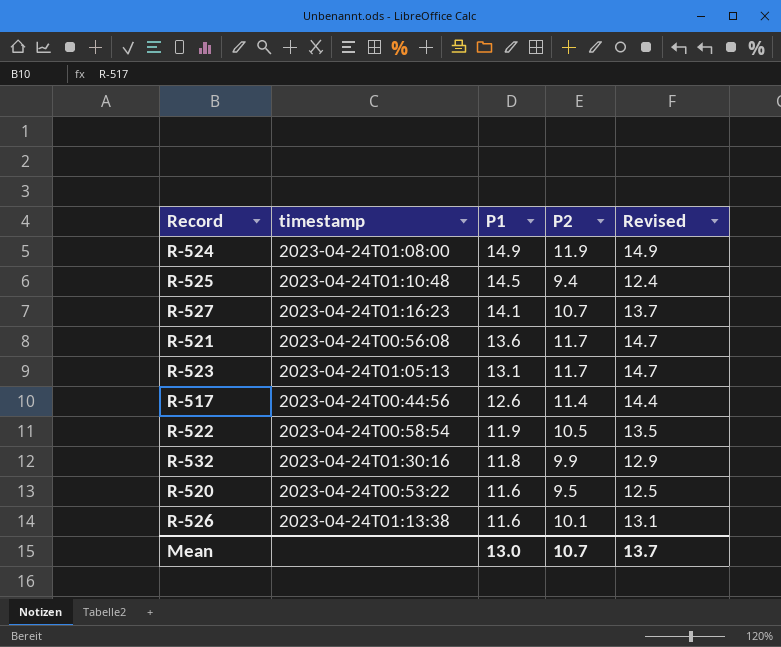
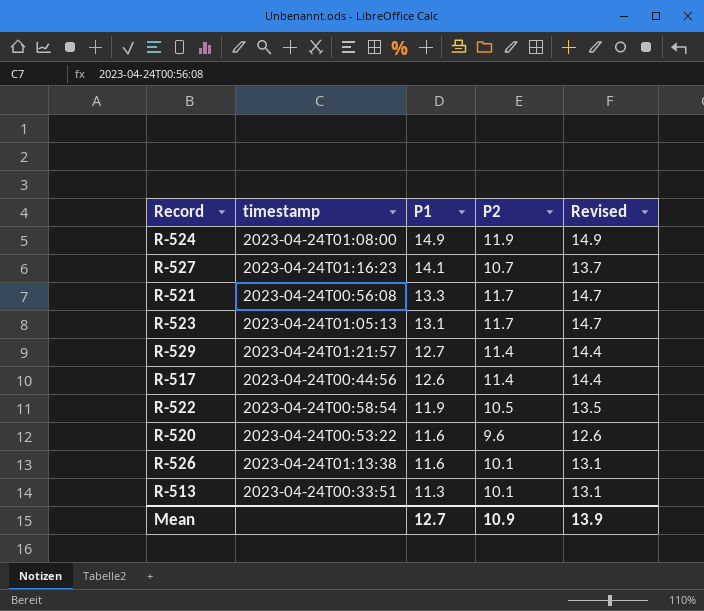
row R-525: 2023-04-24T01:10:48 | 14.5 | 9.4 | 12.4 -> none
row R-532: 2023-04-24T01:30:16 | 11.8 | 9.9 | 12.9 -> none
R-521 | P1: 13.6 -> 13.3
row R-529: none -> 2023-04-24T01:21:57 | 12.7 | 11.4 | 14.4
R-520 | P2: 9.5 -> 9.6
R-520 | Revised: 12.5 -> 12.6
row R-513: none -> 2023-04-24T00:33:51 | 11.3 | 10.1 | 13.1
Mean | P1: 13.0 -> 12.7
Mean | P2: 10.7 -> 10.9
Mean | Revised: 13.7 -> 13.9

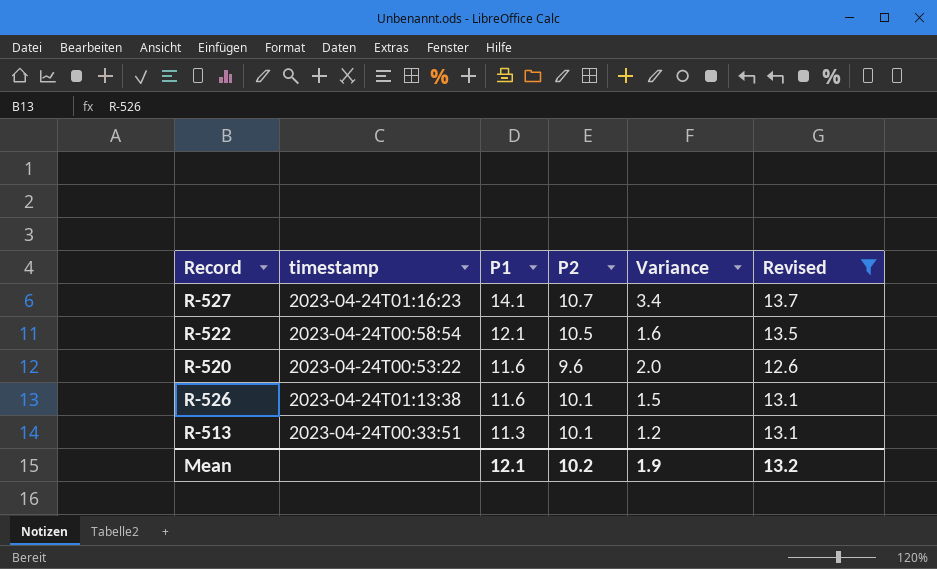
filter: none -> Revised <= 13.7
column Variance | formula: none -> [P1] - [P2]
R-522 | P1: 11.9 -> 12.1
Mean | P1: 12.7 -> 12.1
Mean | P2: 10.9 -> 10.2
Mean | Revised: 13.9 -> 13.2

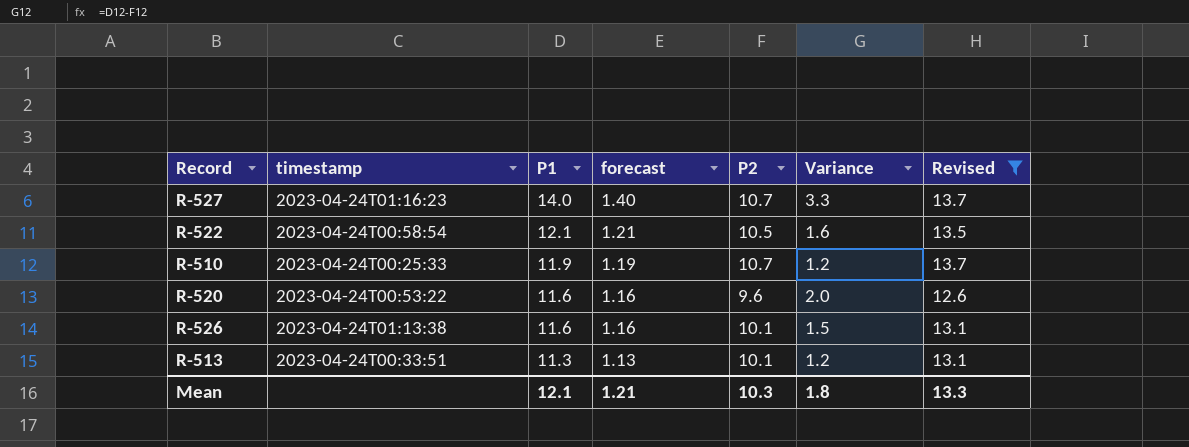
column forecast | formula: none -> [P1] * 0.1
R-527 | P1: 14.1 -> 14.0
R-527 | Variance: 3.4 -> 3.3
row R-510: none -> 2023-04-24T00:25:33 | 11.9 | 1.19 | 10.7 | 1.2 | 13.7
Mean | P2: 10.2 -> 10.3
Mean | Variance: 1.9 -> 1.8
Mean | Revised: 13.2 -> 13.3

